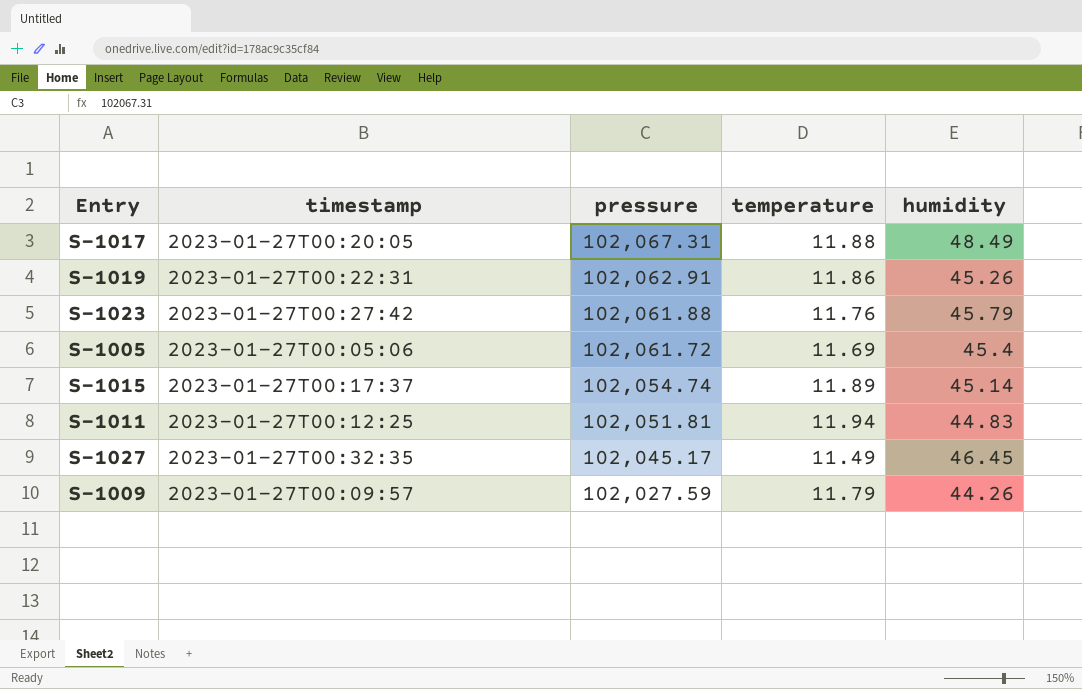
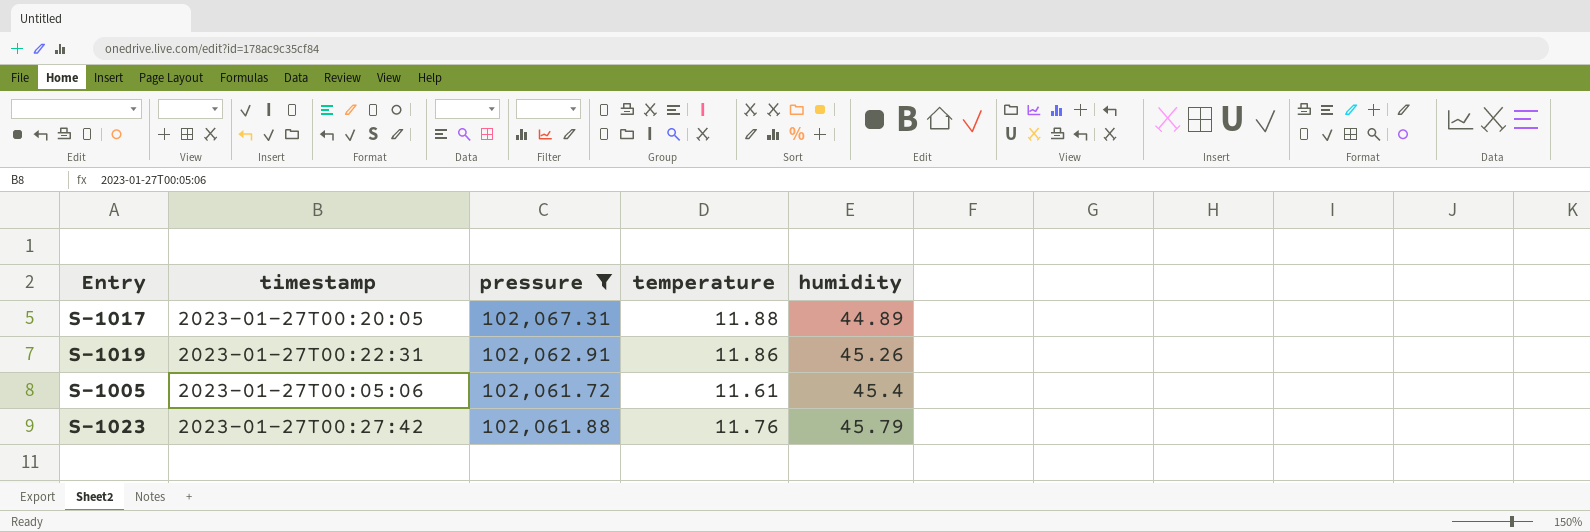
filter: none -> pressure >= 102,061.72
row order: pressure descending -> humidity ascending
S-1017 | humidity: 48.49 -> 44.89
S-1005 | temperature: 11.69 -> 11.61

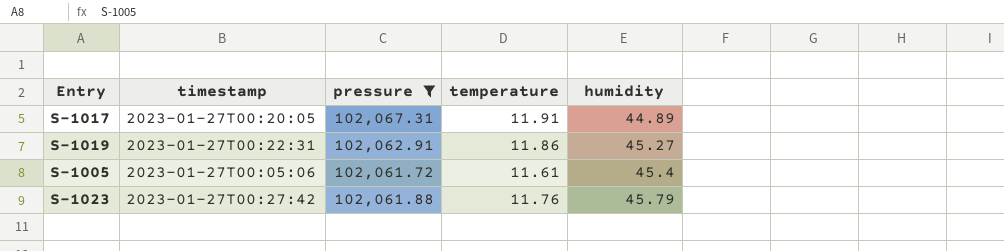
S-1017 | temperature: 11.88 -> 11.91
S-1019 | humidity: 45.26 -> 45.27

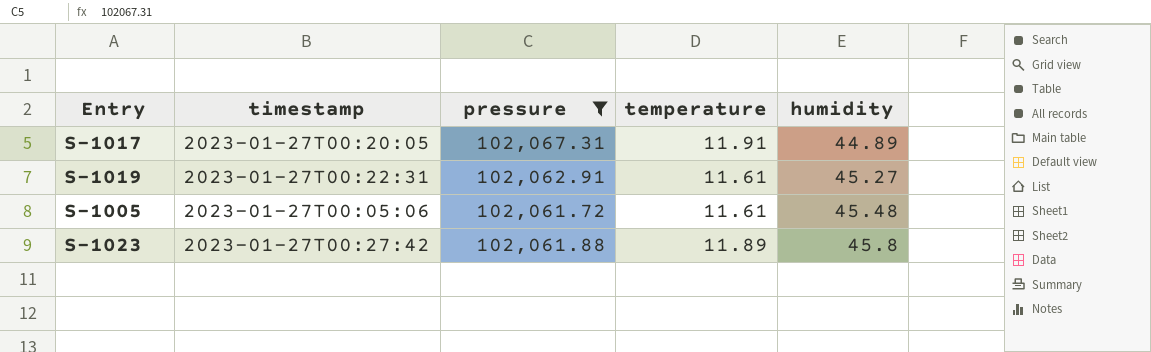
S-1019 | temperature: 11.86 -> 11.61
S-1005 | humidity: 45.4 -> 45.48
S-1023 | temperature: 11.76 -> 11.89
S-1023 | humidity: 45.79 -> 45.8

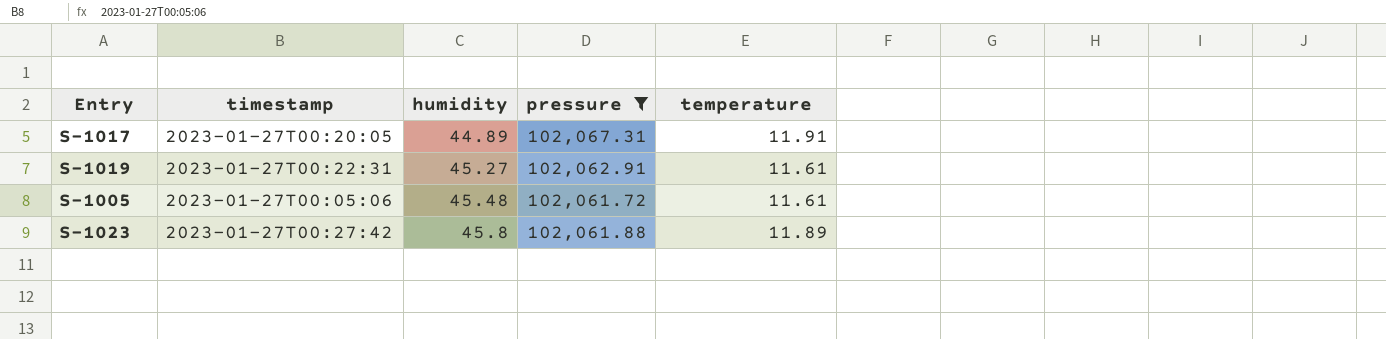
column humidity | position: 5 -> 3

